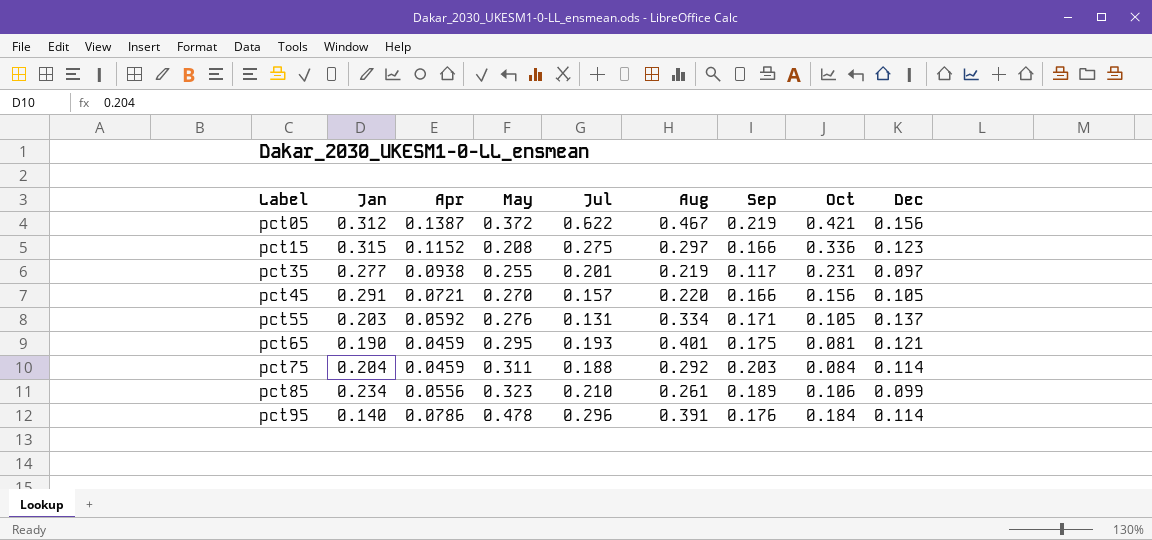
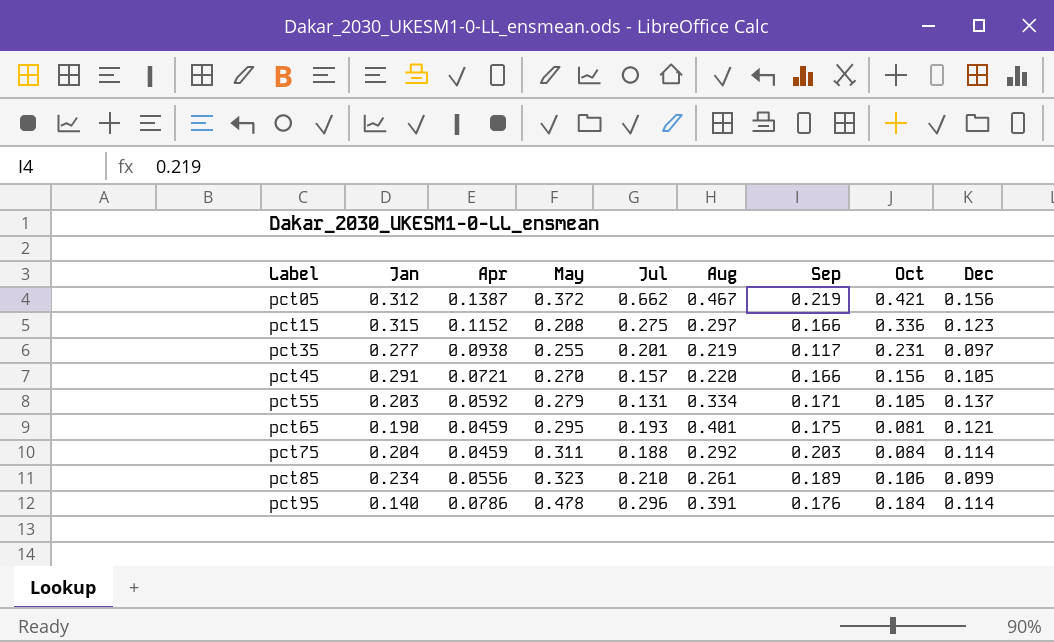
pct05 | Jul: 0.622 -> 0.662
pct55 | May: 0.276 -> 0.279

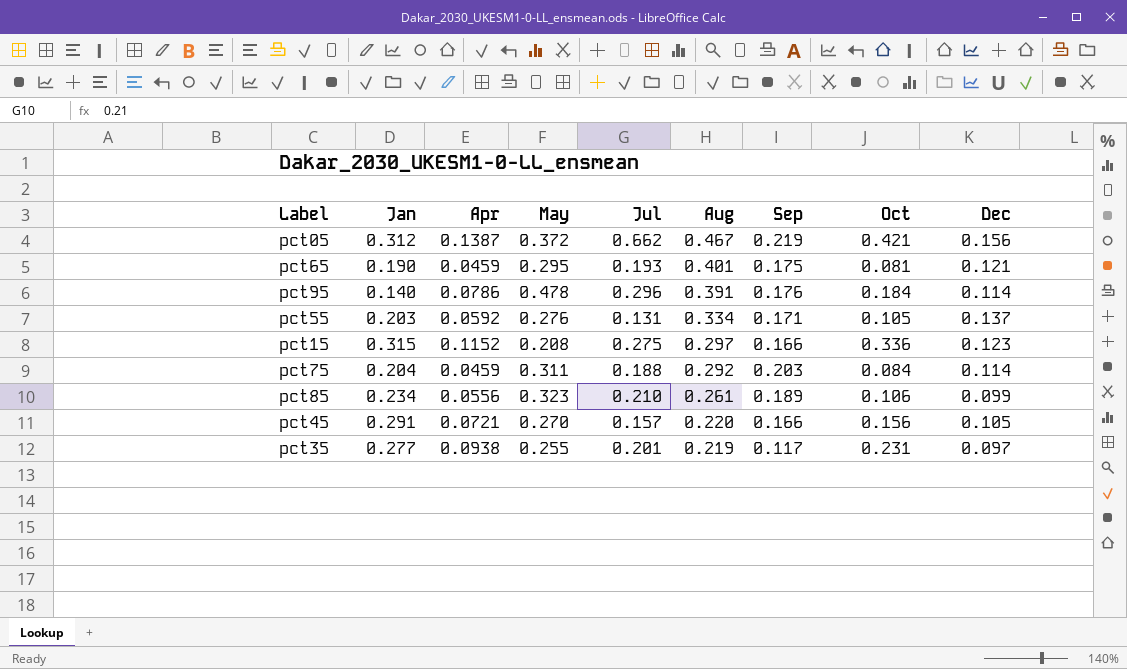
row order: Label ascending -> Aug descending
pct55 | May: 0.279 -> 0.276

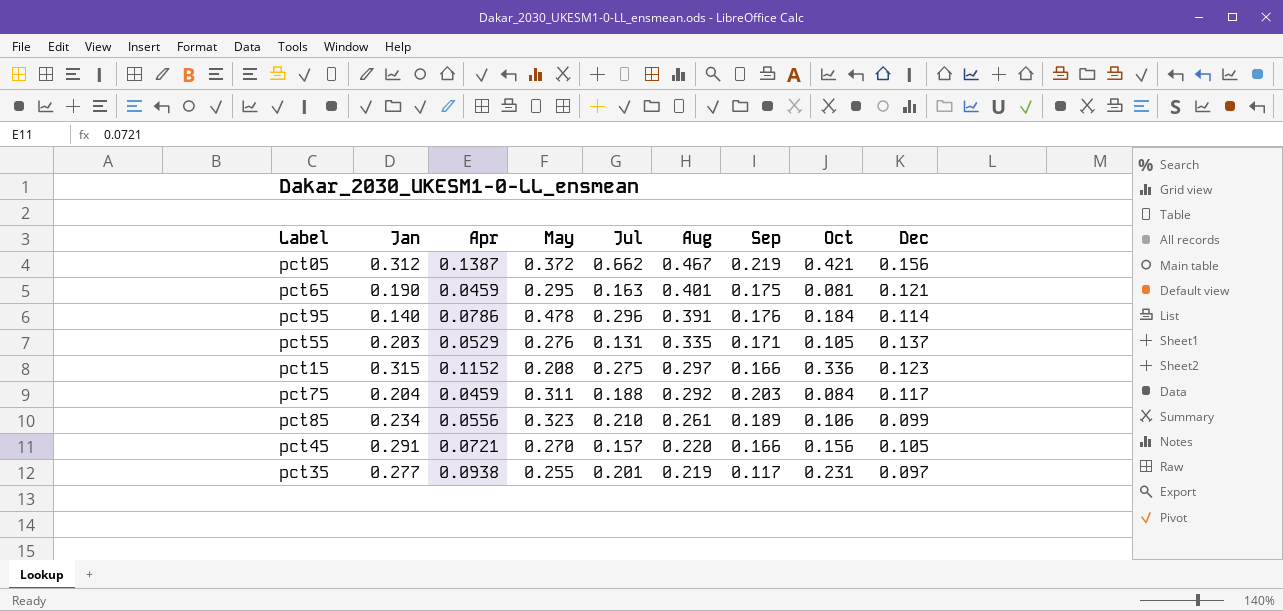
pct65 | Jul: 0.193 -> 0.163
pct55 | Apr: 0.0592 -> 0.0529
pct55 | Aug: 0.334 -> 0.335
pct75 | Dec: 0.114 -> 0.117

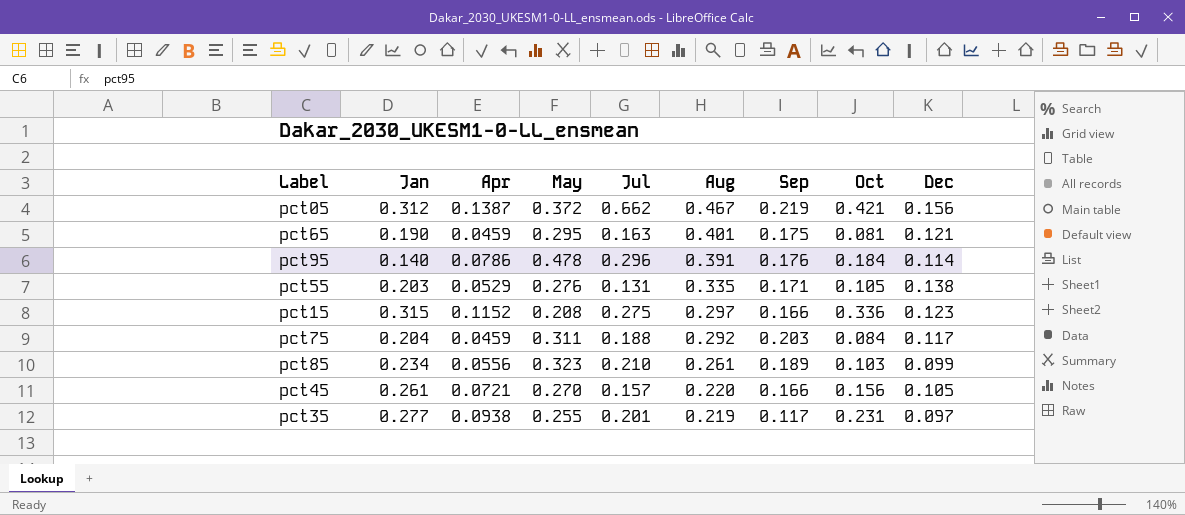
pct55 | Dec: 0.137 -> 0.138
pct85 | Oct: 0.106 -> 0.103
pct45 | Jan: 0.291 -> 0.261

